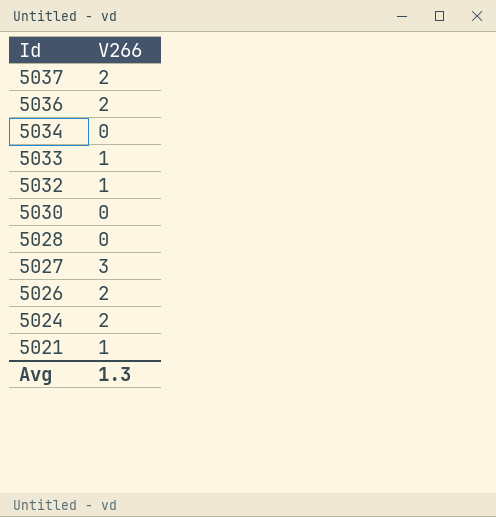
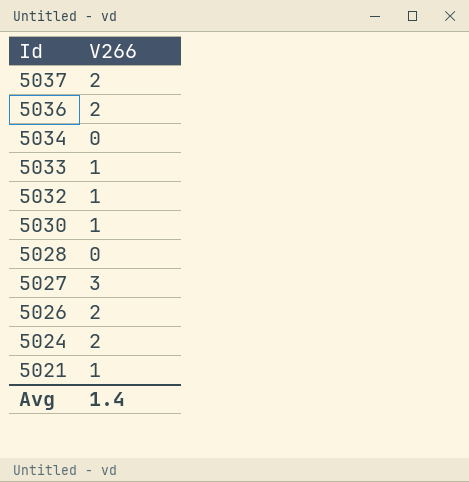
5030 | V266: 0 -> 1
Avg | V266: 1.3 -> 1.4

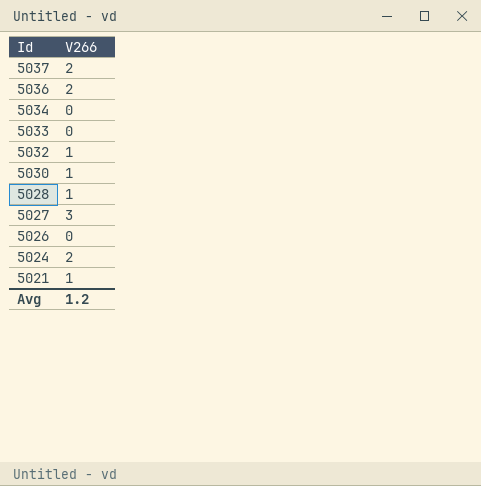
5033 | V266: 1 -> 0
5028 | V266: 0 -> 1
5026 | V266: 2 -> 0
Avg | V266: 1.4 -> 1.2

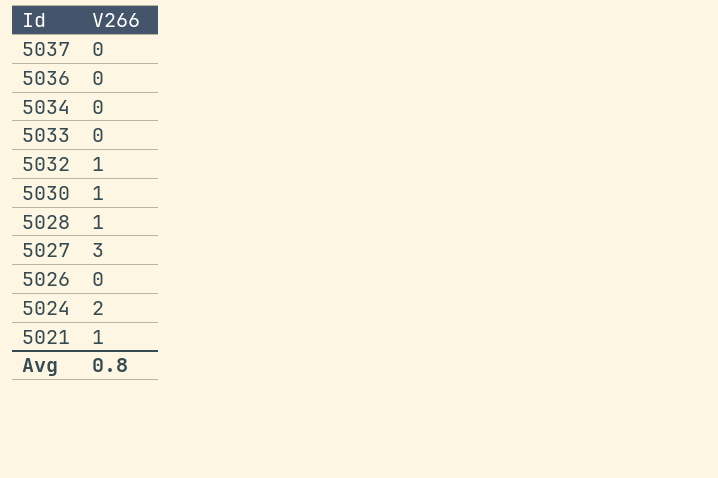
5037 | V266: 2 -> 0
5036 | V266: 2 -> 0
Avg | V266: 1.2 -> 0.8

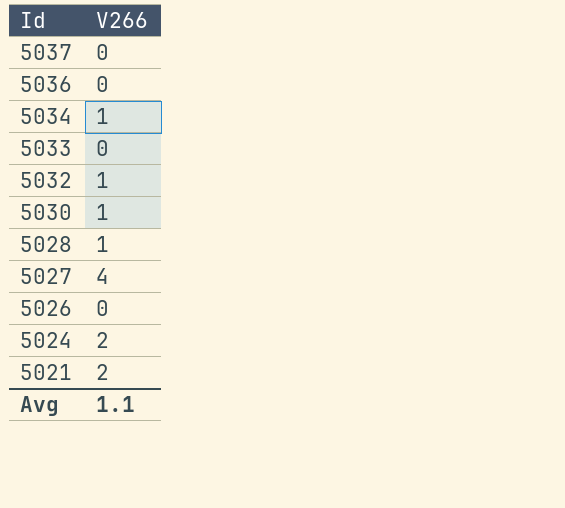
5034 | V266: 0 -> 1
5027 | V266: 3 -> 4
5021 | V266: 1 -> 2
Avg | V266: 0.8 -> 1.1

